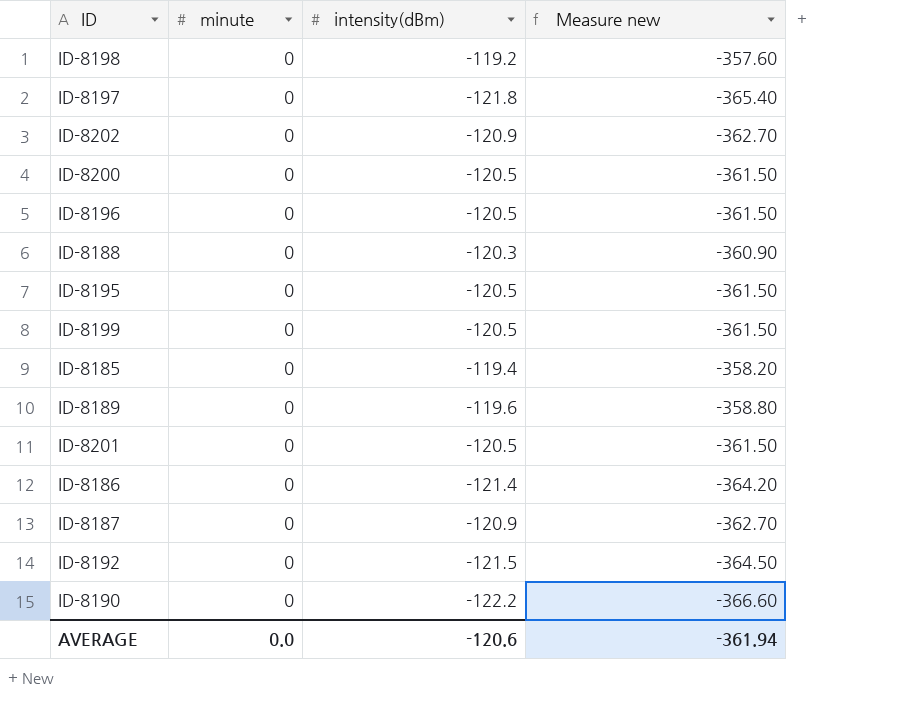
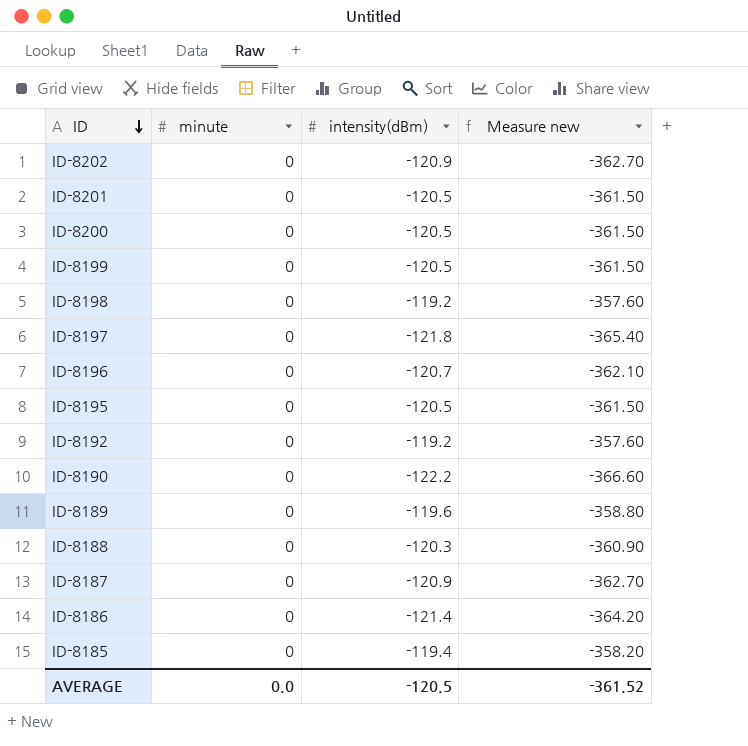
row order: none -> ID descending
ID-8196 | intensity(dBm): -120.5 -> -120.7
ID-8196 | Measure new: -361.50 -> -362.10
ID-8192 | intensity(dBm): -121.5 -> -119.2
ID-8192 | Measure new: -364.50 -> -357.60
AVERAGE | intensity(dBm): -120.6 -> -120.5
AVERAGE | Measure new: -361.94 -> -361.52

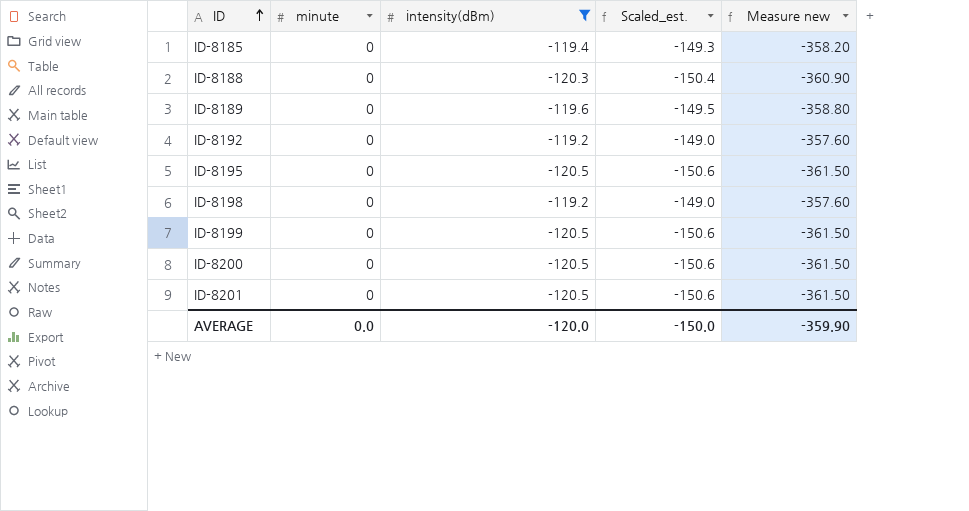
filter: none -> intensity(dBm) >= -120.5
row order: ID descending -> ID ascending
column Scaled_est. | formula: none -> [intensity(dBm)] * 1.25
AVERAGE | intensity(dBm): -120.5 -> -120.0
AVERAGE | Measure new: -361.52 -> -359.90

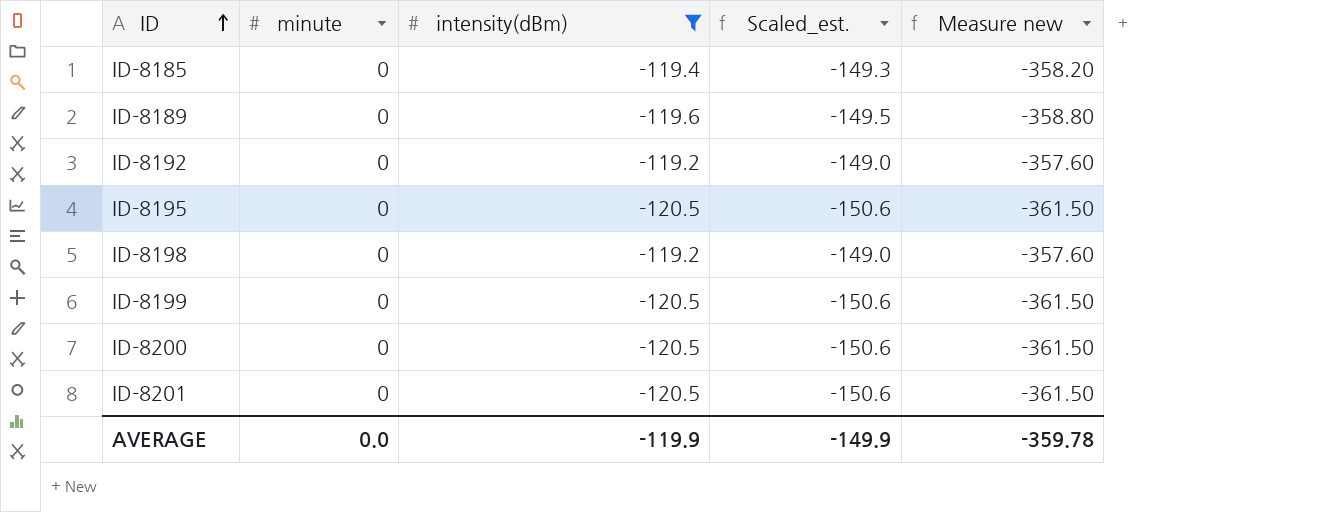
row ID-8188: 0 | -120.3 | -150.4 | -360.90 -> none
AVERAGE | intensity(dBm): -120.0 -> -119.9
AVERAGE | Scaled_est.: -150.0 -> -149.9
AVERAGE | Measure new: -359.90 -> -359.78

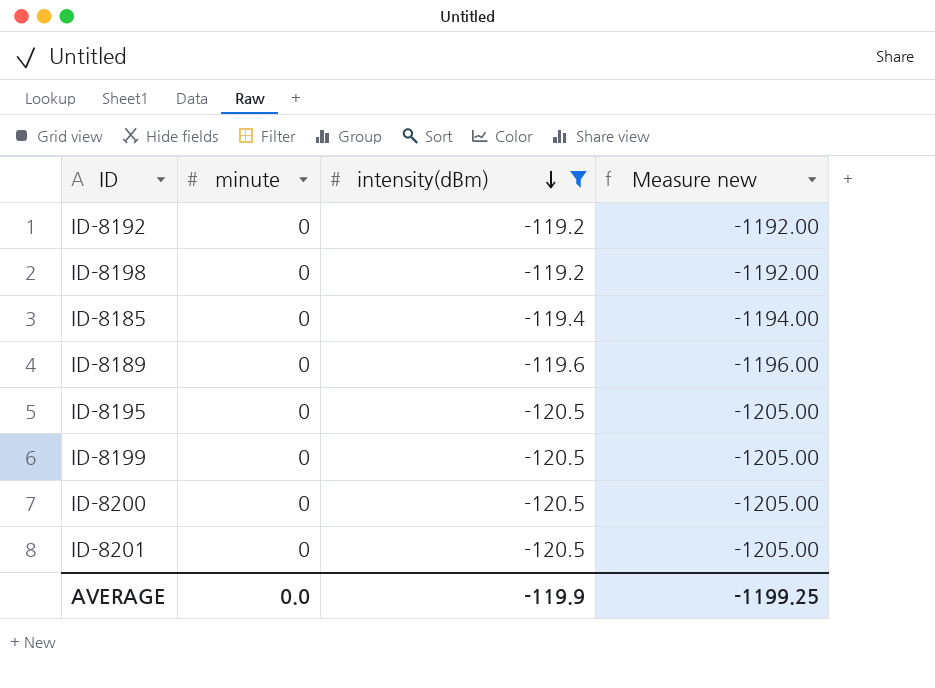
row order: ID ascending -> intensity(dBm) descending
column Scaled_est. | formula: [intensity(dBm)] * 1.25 -> none
column Measure new | formula: [intensity(dBm)] * 3 -> [intensity(dBm)] * 10
AVERAGE | Measure new: -359.78 -> -1199.25

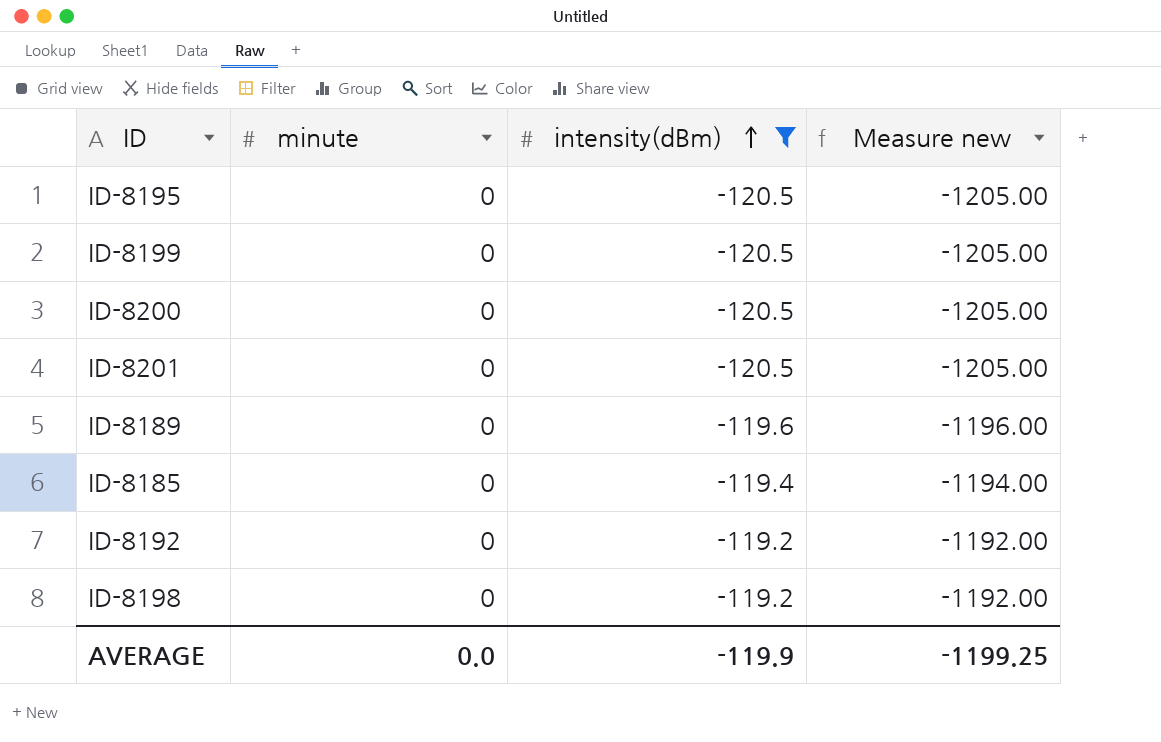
row order: intensity(dBm) descending -> intensity(dBm) ascending

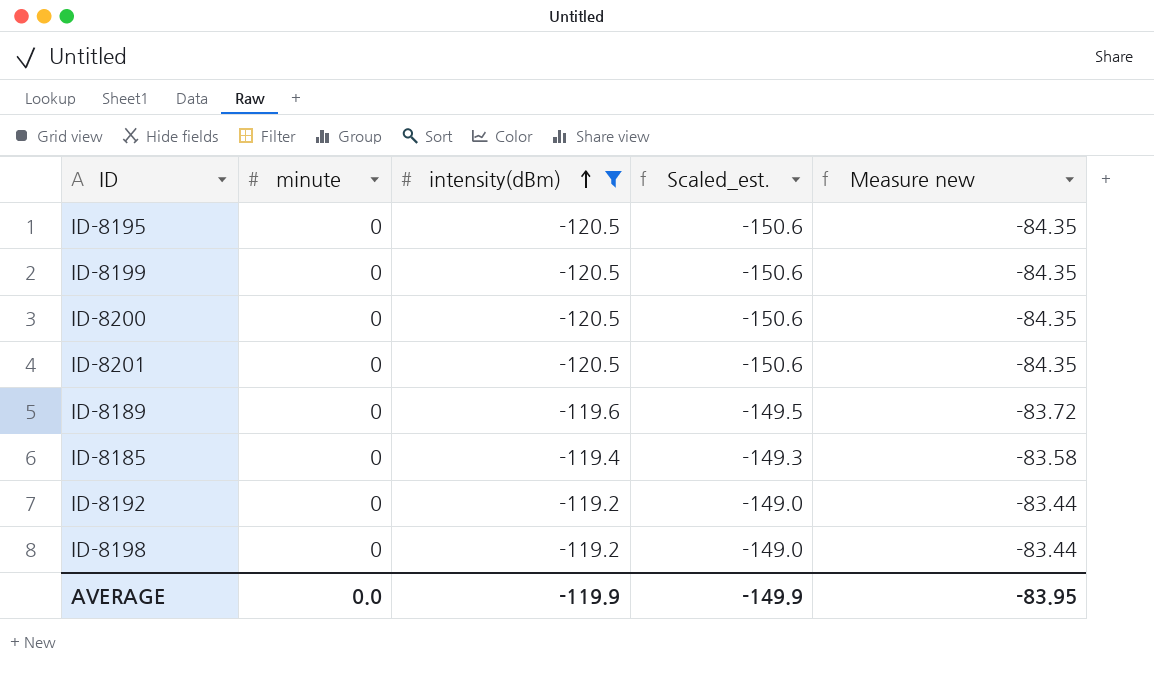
column Scaled_est. | formula: none -> [intensity(dBm)] * 1.25
column Measure new | formula: [intensity(dBm)] * 10 -> [intensity(dBm)] * 0.7
AVERAGE | Measure new: -1199.25 -> -83.95

